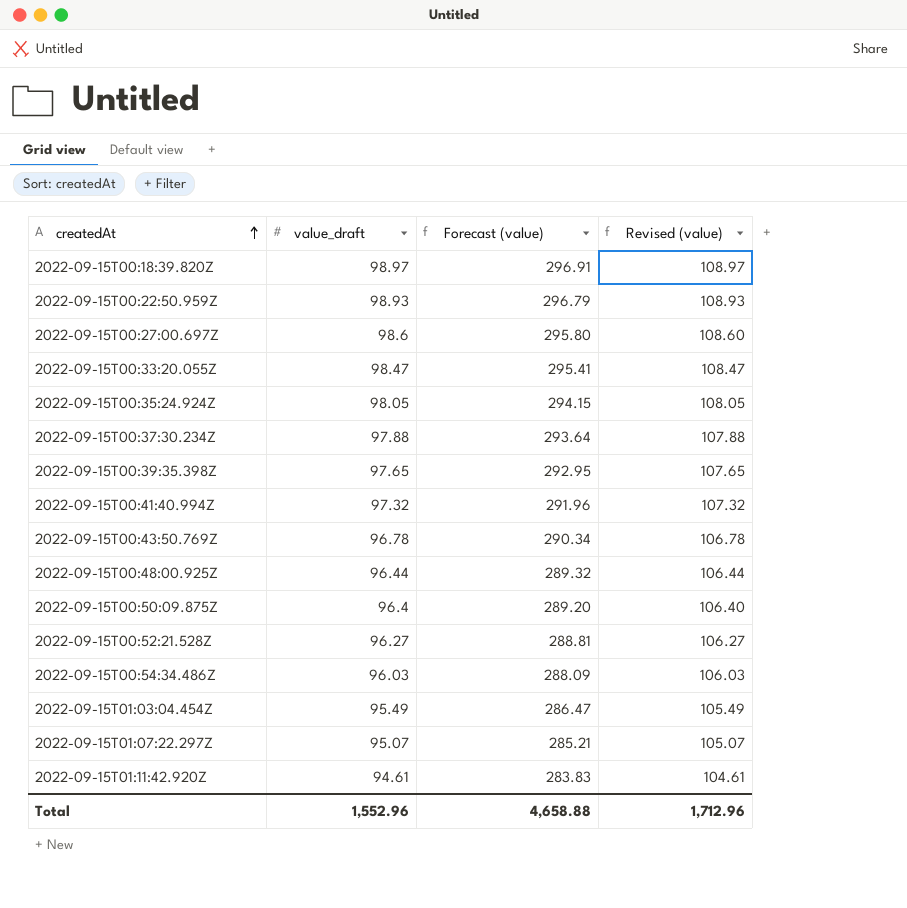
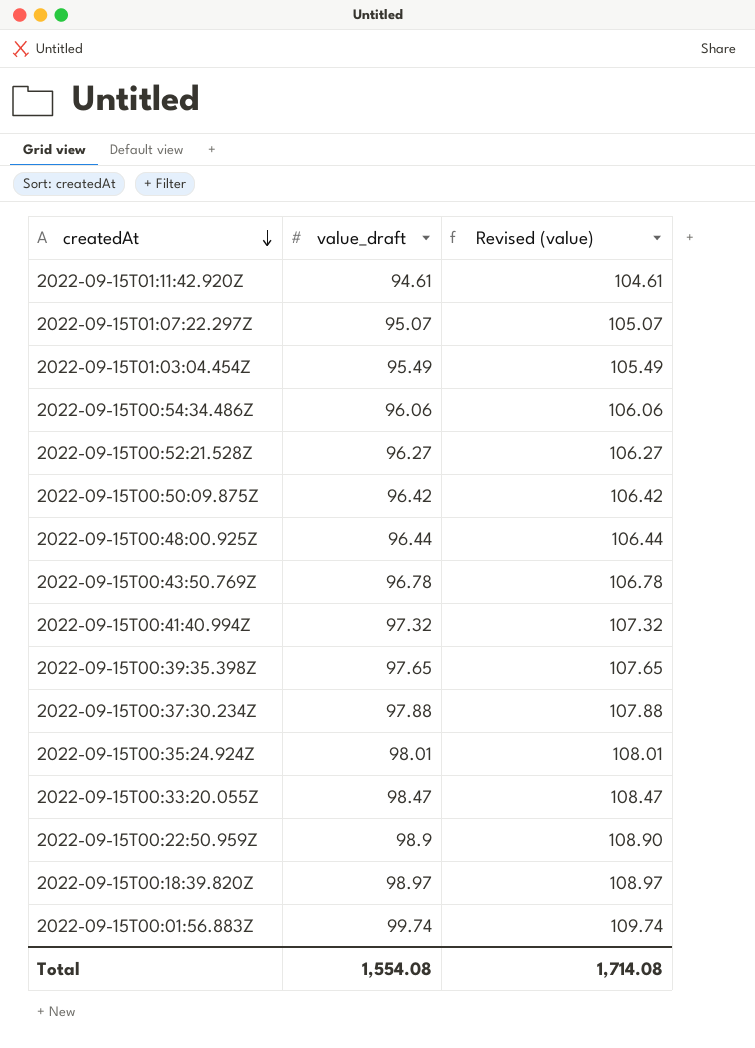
row order: createdAt ascending -> createdAt descending
column Forecast (value) | formula: [value_draft] * 3 -> none
row 2022-09-15T00:27:00.697Z: 98.6 | 295.80 | 108.60 -> none
2022-09-15T00:54:34.486Z | value_draft: 96.03 -> 96.06
2022-09-15T00:54:34.486Z | Revised (value): 106.03 -> 106.06
2022-09-15T00:50:09.875Z | value_draft: 96.4 -> 96.42
2022-09-15T00:50:09.875Z | Revised (value): 106.40 -> 106.42
2022-09-15T00:35:24.924Z | value_draft: 98.05 -> 98.01
2022-09-15T00:35:24.924Z | Revised (value): 108.05 -> 108.01
2022-09-15T00:22:50.959Z | value_draft: 98.93 -> 98.9
2022-09-15T00:22:50.959Z | Revised (value): 108.93 -> 108.90
row 2022-09-15T00:01:56.883Z: none -> 99.74 | 109.74
Total | value_draft: 1,552.96 -> 1,554.08
Total | Revised (value): 1,712.96 -> 1,714.08

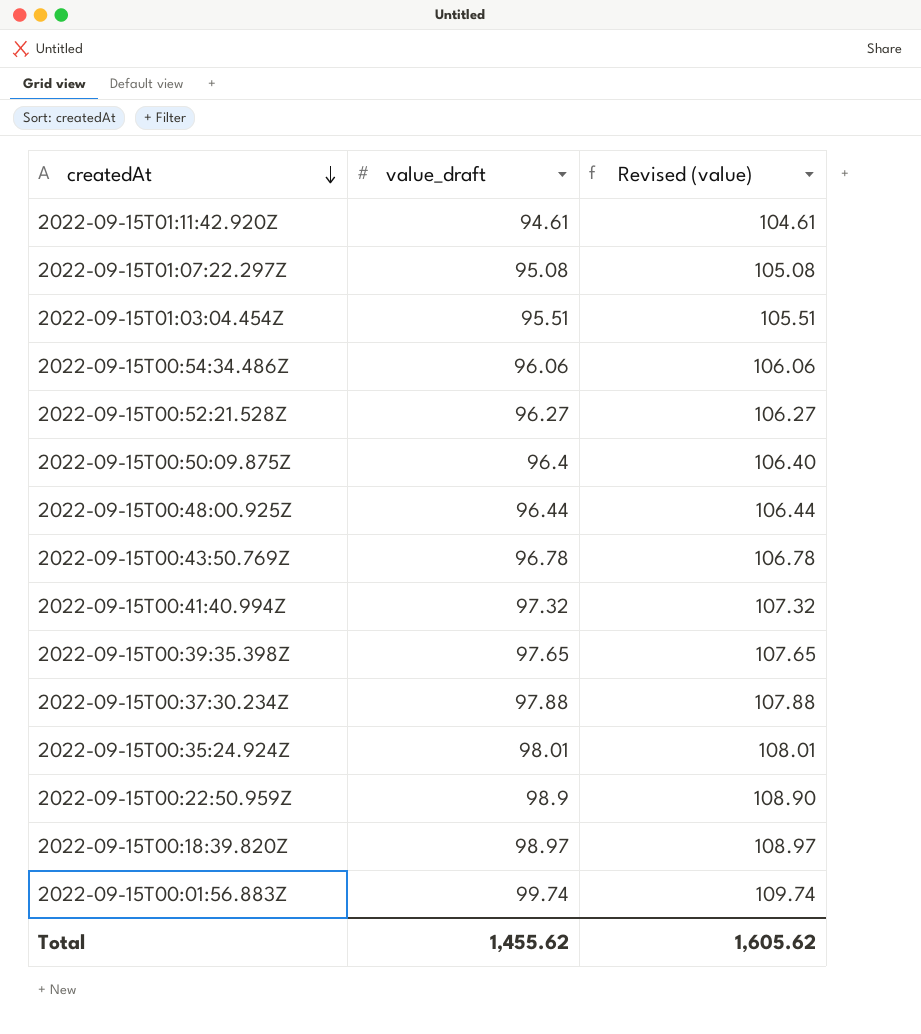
row 2022-09-15T00:33:20.055Z: 98.47 | 108.47 -> none
2022-09-15T01:07:22.297Z | value_draft: 95.07 -> 95.08
2022-09-15T01:07:22.297Z | Revised (value): 105.07 -> 105.08
2022-09-15T01:03:04.454Z | value_draft: 95.49 -> 95.51
2022-09-15T01:03:04.454Z | Revised (value): 105.49 -> 105.51
2022-09-15T00:50:09.875Z | value_draft: 96.42 -> 96.4
2022-09-15T00:50:09.875Z | Revised (value): 106.42 -> 106.40
Total | value_draft: 1,554.08 -> 1,455.62
Total | Revised (value): 1,714.08 -> 1,605.62

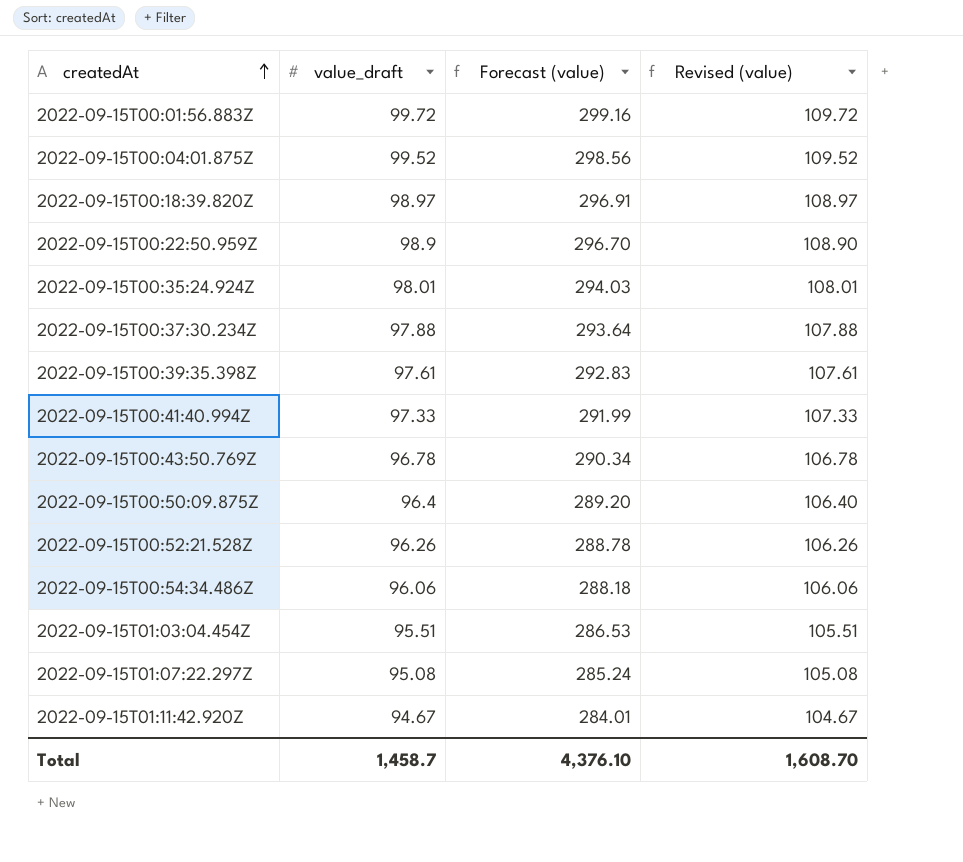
row order: createdAt descending -> createdAt ascending
column Forecast (value) | formula: none -> [value_draft] * 3
row 2022-09-15T00:48:00.925Z: 96.44 | 106.44 -> none
2022-09-15T00:01:56.883Z | value_draft: 99.74 -> 99.72
2022-09-15T00:01:56.883Z | Revised (value): 109.74 -> 109.72
row 2022-09-15T00:04:01.875Z: none -> 99.52 | 298.56 | 109.52
2022-09-15T00:39:35.398Z | value_draft: 97.65 -> 97.61
2022-09-15T00:39:35.398Z | Revised (value): 107.65 -> 107.61
2022-09-15T00:41:40.994Z | value_draft: 97.32 -> 97.33
2022-09-15T00:41:40.994Z | Revised (value): 107.32 -> 107.33
2022-09-15T00:52:21.528Z | value_draft: 96.27 -> 96.26
2022-09-15T00:52:21.528Z | Revised (value): 106.27 -> 106.26
2022-09-15T01:11:42.920Z | value_draft: 94.61 -> 94.67
2022-09-15T01:11:42.920Z | Revised (value): 104.61 -> 104.67
Total | value_draft: 1,455.62 -> 1,458.7
Total | Revised (value): 1,605.62 -> 1,608.70

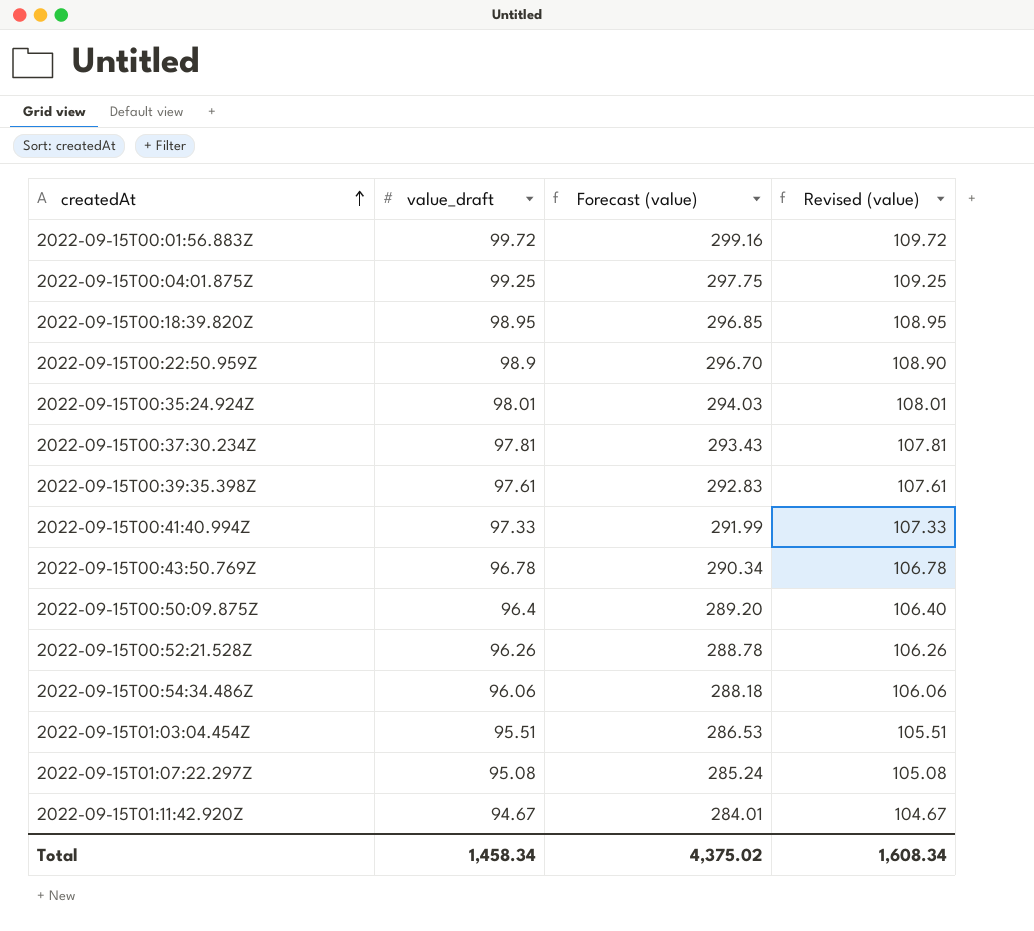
2022-09-15T00:04:01.875Z | value_draft: 99.52 -> 99.25
2022-09-15T00:04:01.875Z | Forecast (value): 298.56 -> 297.75
2022-09-15T00:04:01.875Z | Revised (value): 109.52 -> 109.25
2022-09-15T00:18:39.820Z | value_draft: 98.97 -> 98.95
2022-09-15T00:18:39.820Z | Forecast (value): 296.91 -> 296.85
2022-09-15T00:18:39.820Z | Revised (value): 108.97 -> 108.95
2022-09-15T00:37:30.234Z | value_draft: 97.88 -> 97.81
2022-09-15T00:37:30.234Z | Forecast (value): 293.64 -> 293.43
2022-09-15T00:37:30.234Z | Revised (value): 107.88 -> 107.81
Total | value_draft: 1,458.7 -> 1,458.34
Total | Forecast (value): 4,376.10 -> 4,375.02
Total | Revised (value): 1,608.70 -> 1,608.34

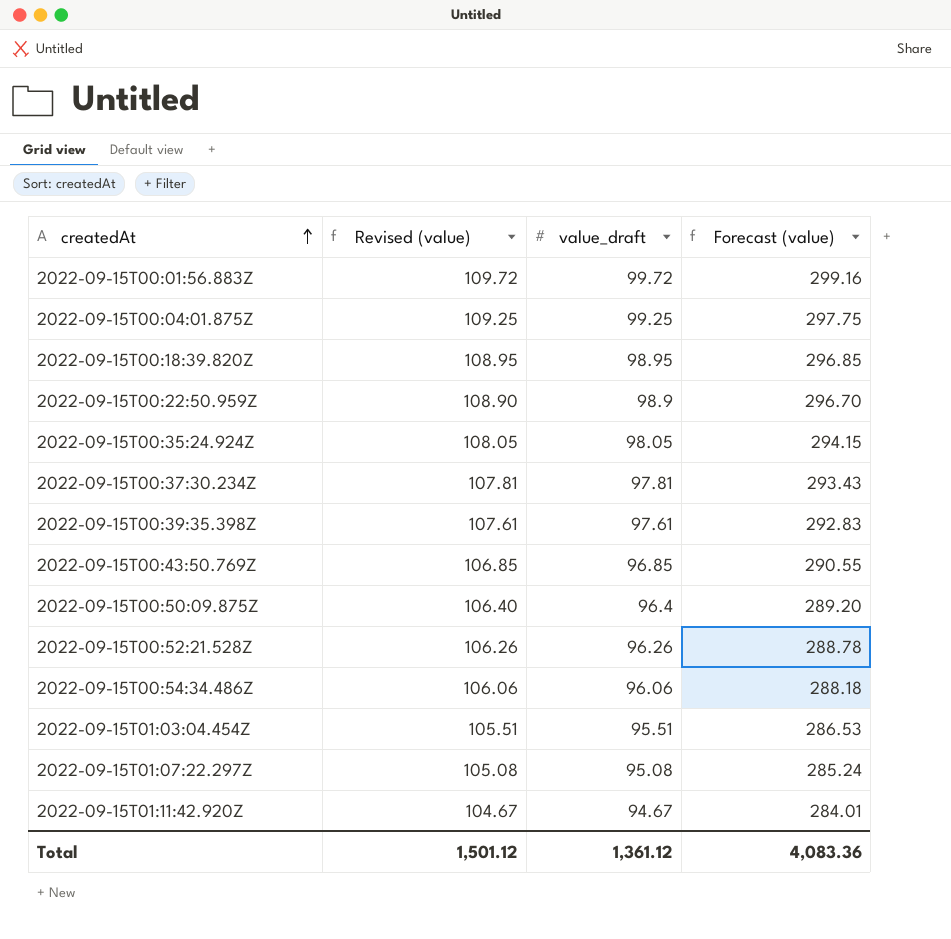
column Revised (value) | position: 4 -> 2
row 2022-09-15T00:41:40.994Z: 97.33 | 291.99 | 107.33 -> none
2022-09-15T00:35:24.924Z | Revised (value): 108.01 -> 108.05
2022-09-15T00:35:24.924Z | value_draft: 98.01 -> 98.05
2022-09-15T00:35:24.924Z | Forecast (value): 294.03 -> 294.15
2022-09-15T00:43:50.769Z | Revised (value): 106.78 -> 106.85
2022-09-15T00:43:50.769Z | value_draft: 96.78 -> 96.85
2022-09-15T00:43:50.769Z | Forecast (value): 290.34 -> 290.55
Total | Revised (value): 1,608.34 -> 1,501.12
Total | value_draft: 1,458.34 -> 1,361.12
Total | Forecast (value): 4,375.02 -> 4,083.36

